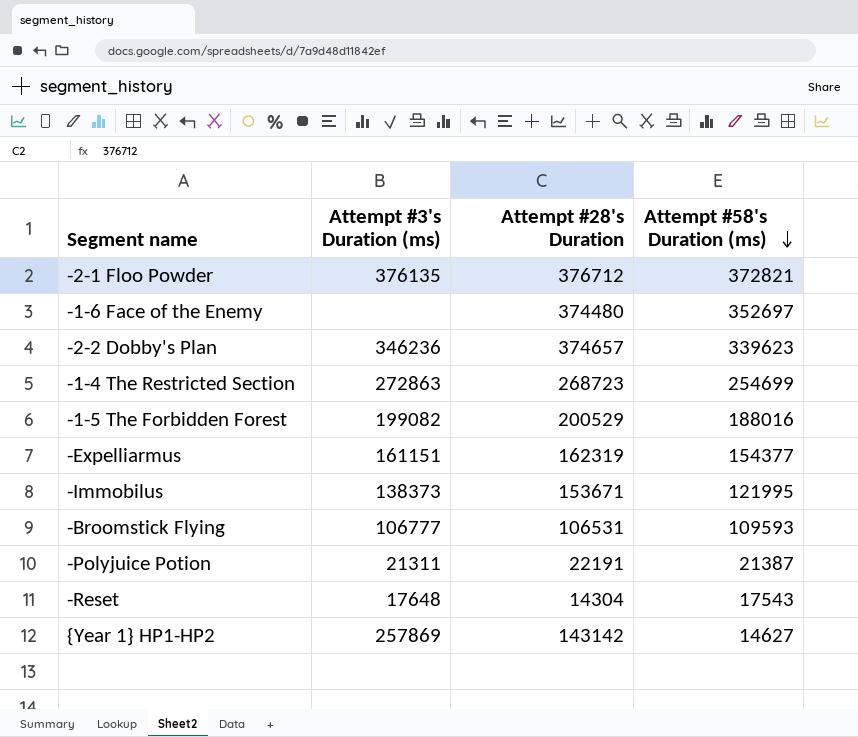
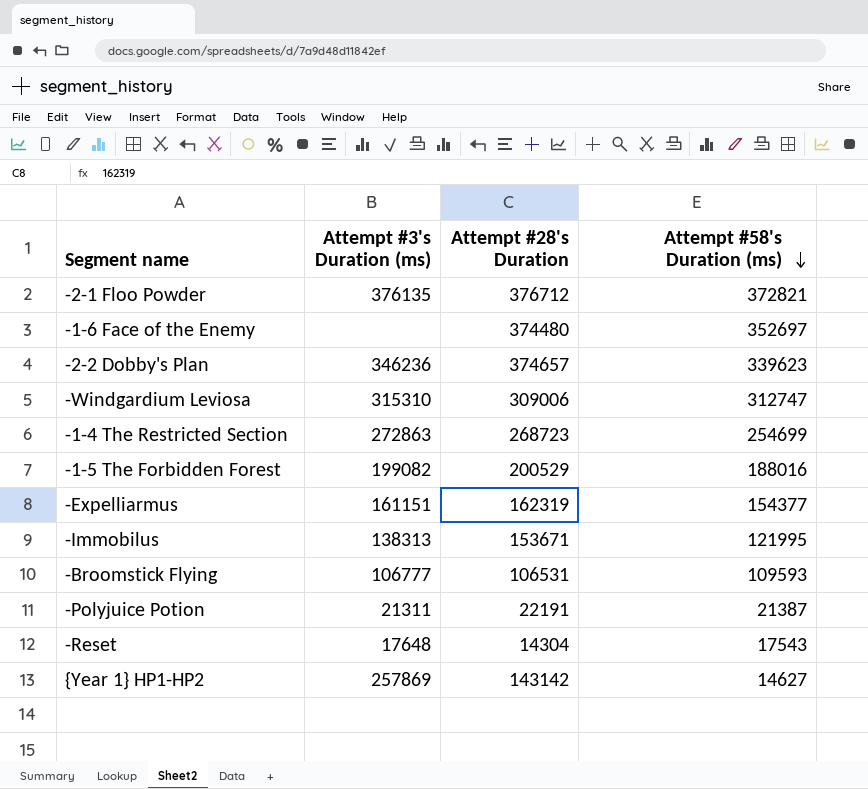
row -Windgardium Leviosa: none -> 315310 | 309006 | 312747
-Immobilus | Attempt #3's Duration (ms): 138373 -> 138313

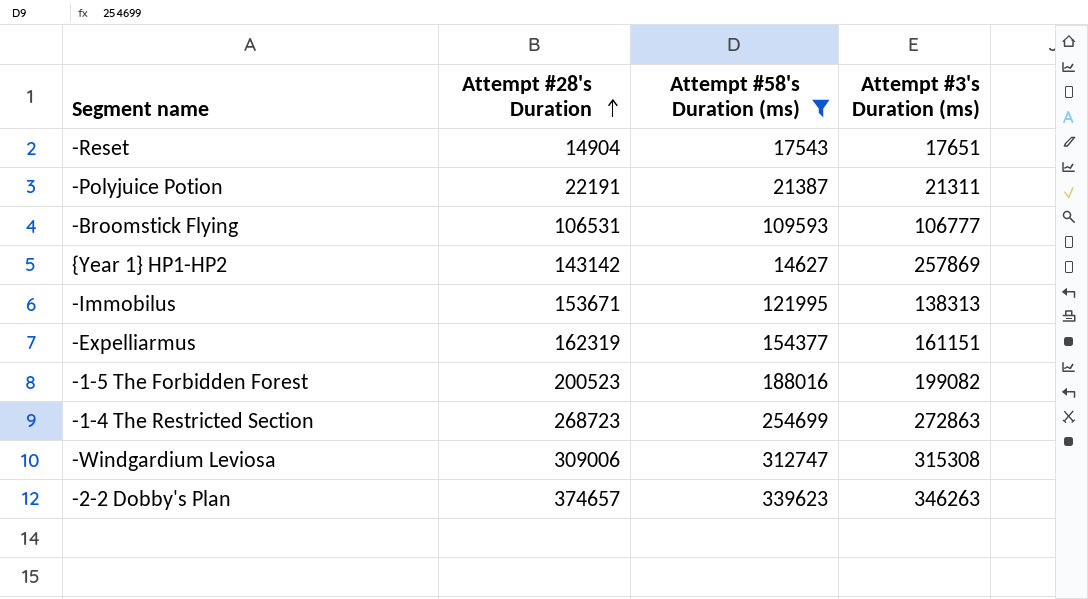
filter: none -> Attempt #58's Duration (ms) <= 339623
row order: Attempt #58's Duration (ms) descending -> Attempt #28's Duration ascending
column Attempt #3's Duration (ms) | position: 2 -> 4
-Reset | Attempt #28's Duration: 14304 -> 14904
-Reset | Attempt #3's Duration (ms): 17648 -> 17651
-1-5 The Forbidden Forest | Attempt #28's Duration: 200529 -> 200523
-Windgardium Leviosa | Attempt #3's Duration (ms): 315310 -> 315308
-2-2 Dobby's Plan | Attempt #3's Duration (ms): 346236 -> 346263

